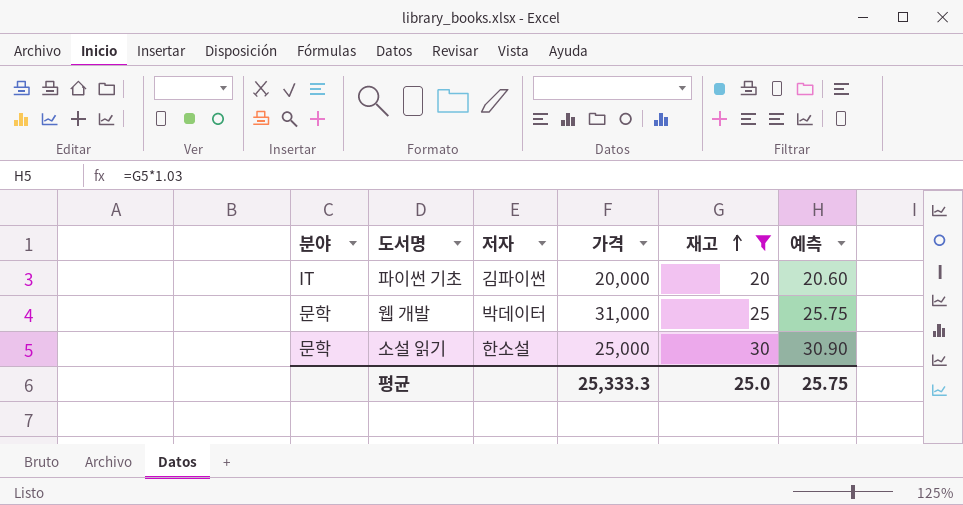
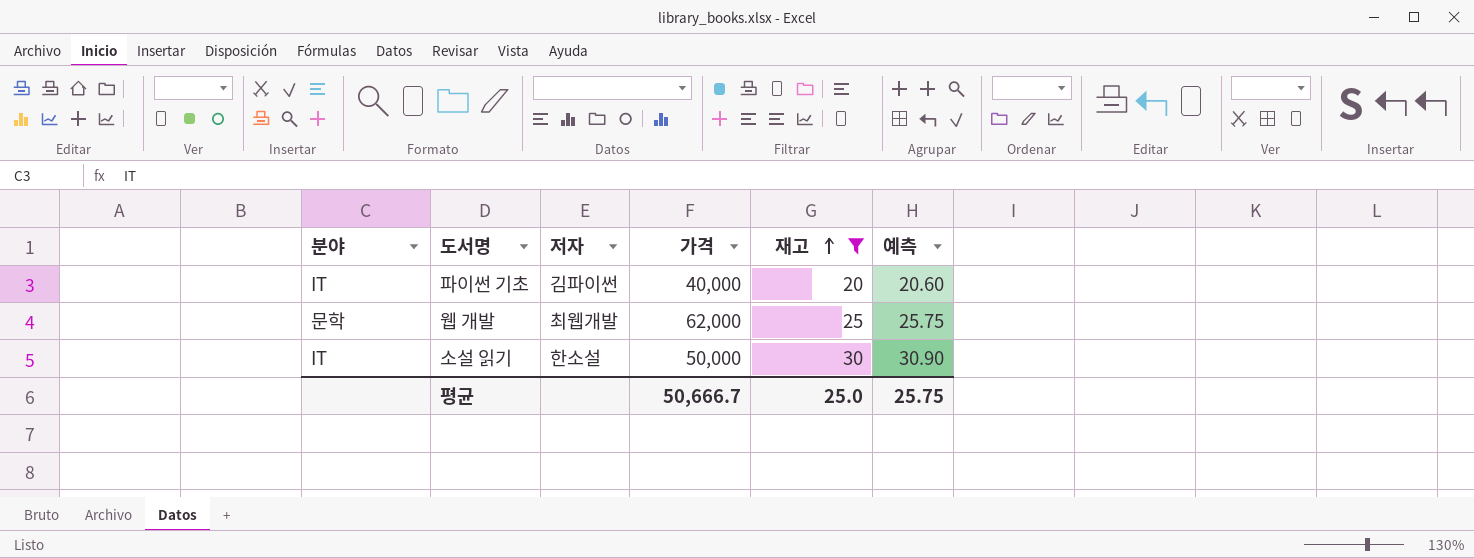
파이썬 기초 | 가격: 20,000 -> 40,000
웹 개발 | 저자: 박데이터 -> 최웹개발
웹 개발 | 가격: 31,000 -> 62,000
소설 읽기 | 분야: 문학 -> IT
소설 읽기 | 가격: 25,000 -> 50,000
평균 | 가격: 25,333.3 -> 50,666.7

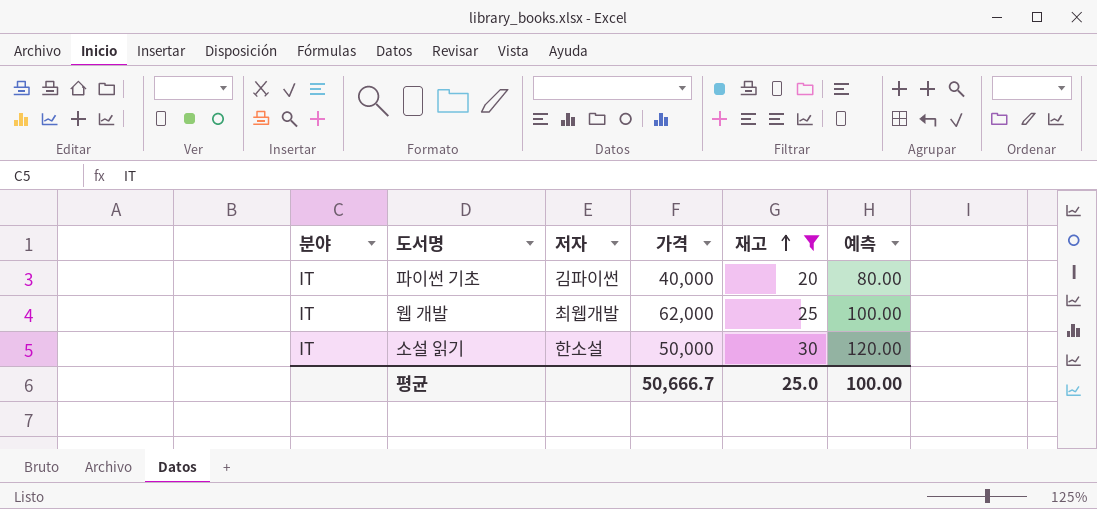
column 예측 | formula: [재고] * 1.03 -> [재고] * 4
웹 개발 | 분야: 문학 -> IT
평균 | 예측: 25.75 -> 100.00

